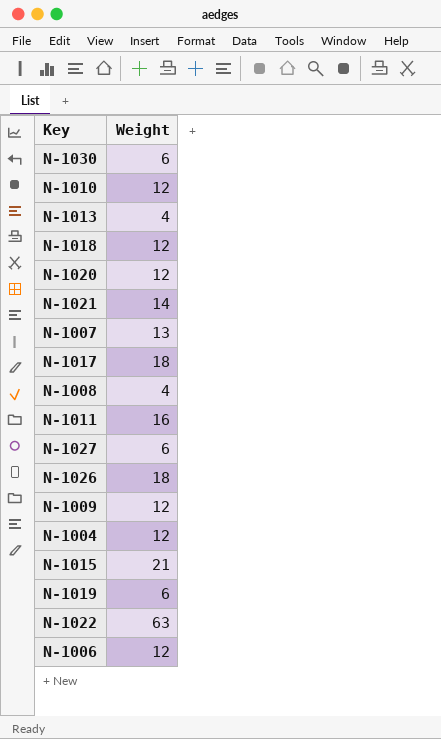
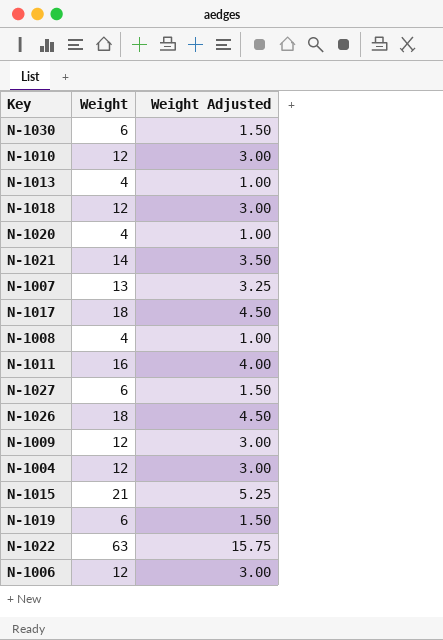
column Weight Adjusted | formula: none -> [Weight] * 0.25
N-1020 | Weight: 12 -> 4

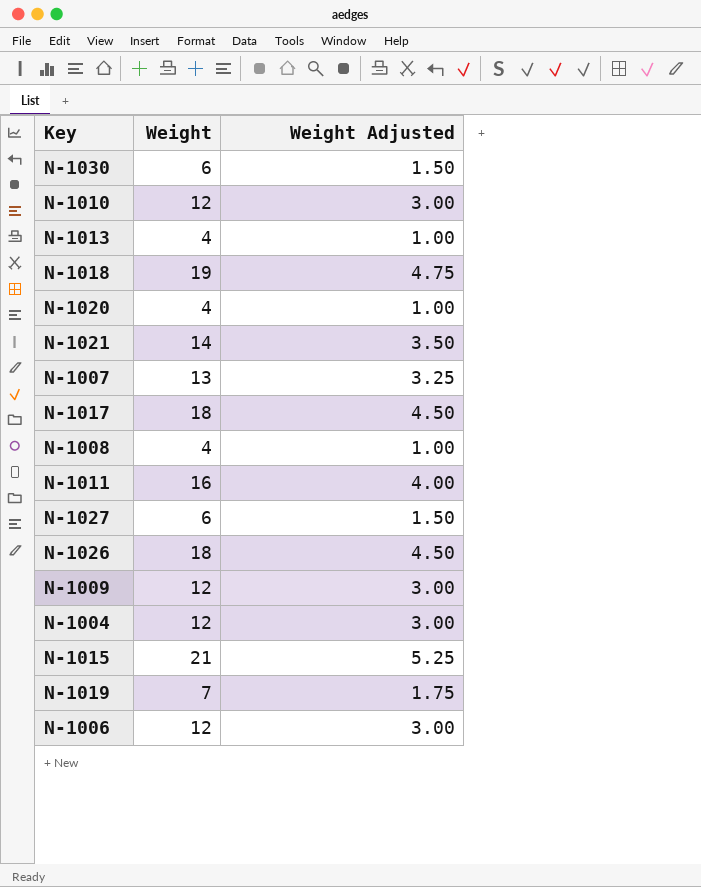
row N-1022: 63 | 15.75 -> none
N-1018 | Weight: 12 -> 19
N-1018 | Weight Adjusted: 3.00 -> 4.75
N-1019 | Weight: 6 -> 7
N-1019 | Weight Adjusted: 1.50 -> 1.75

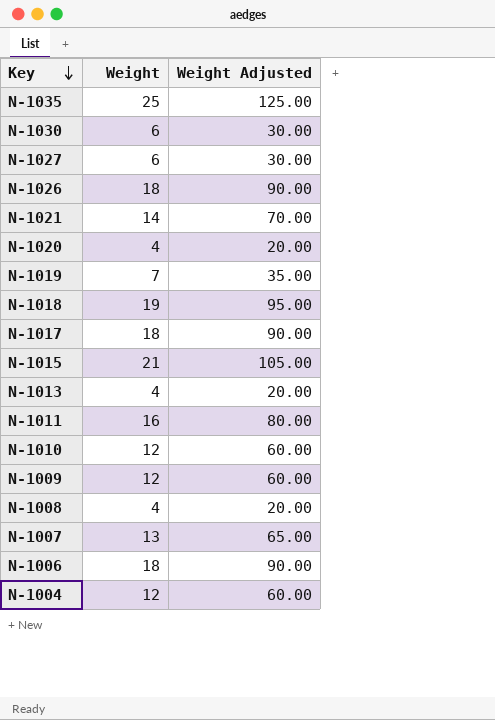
row order: none -> Key descending
column Weight Adjusted | formula: [Weight] * 0.25 -> [Weight] * 5
row N-1035: none -> 25 | 125.00
N-1006 | Weight: 12 -> 18

